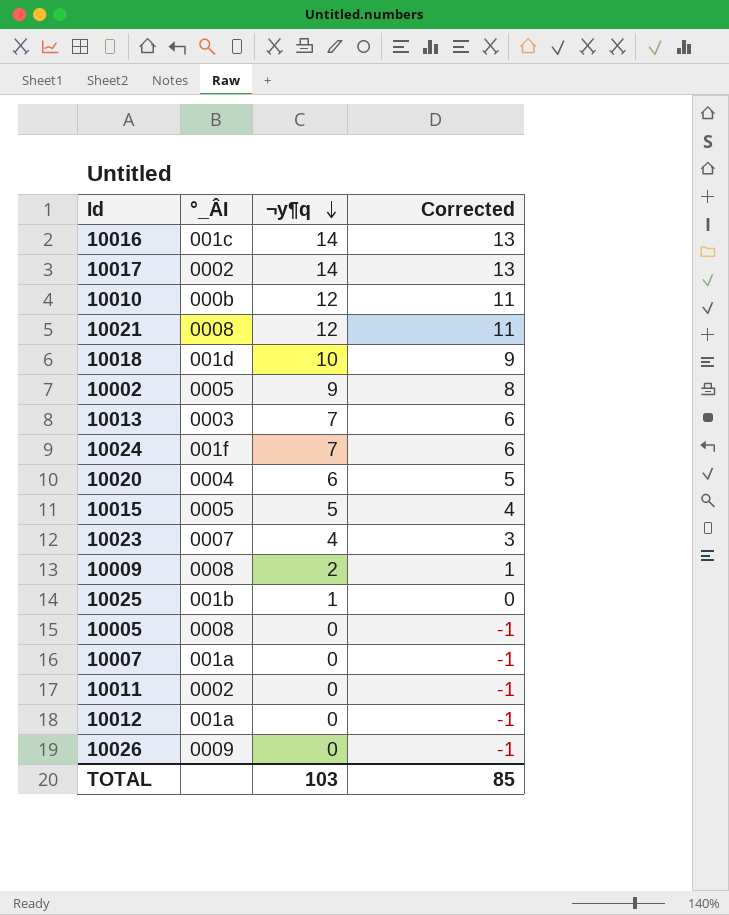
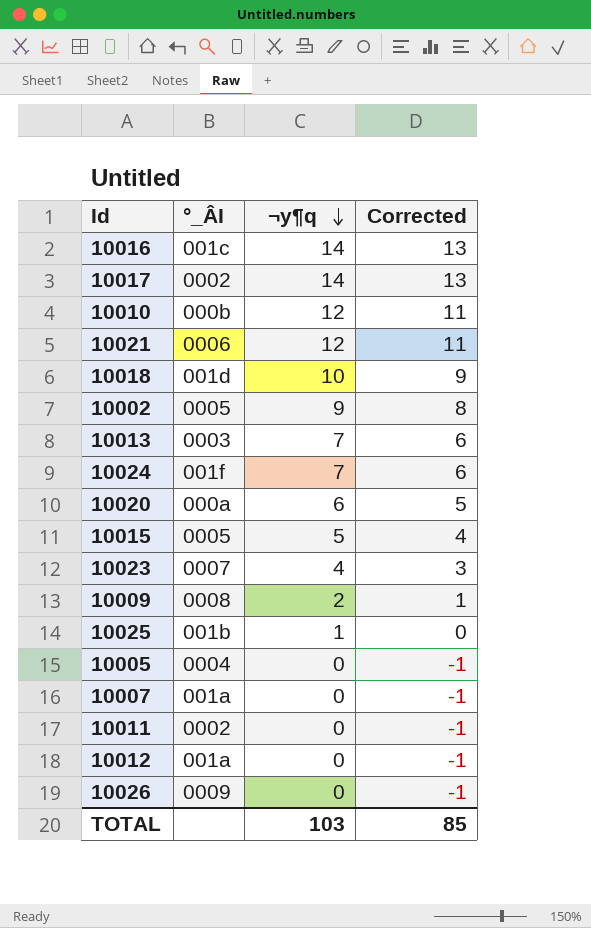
10021 | °_ÂI: 0008 -> 0006
10020 | °_ÂI: 0004 -> 000a
10005 | °_ÂI: 0008 -> 0004

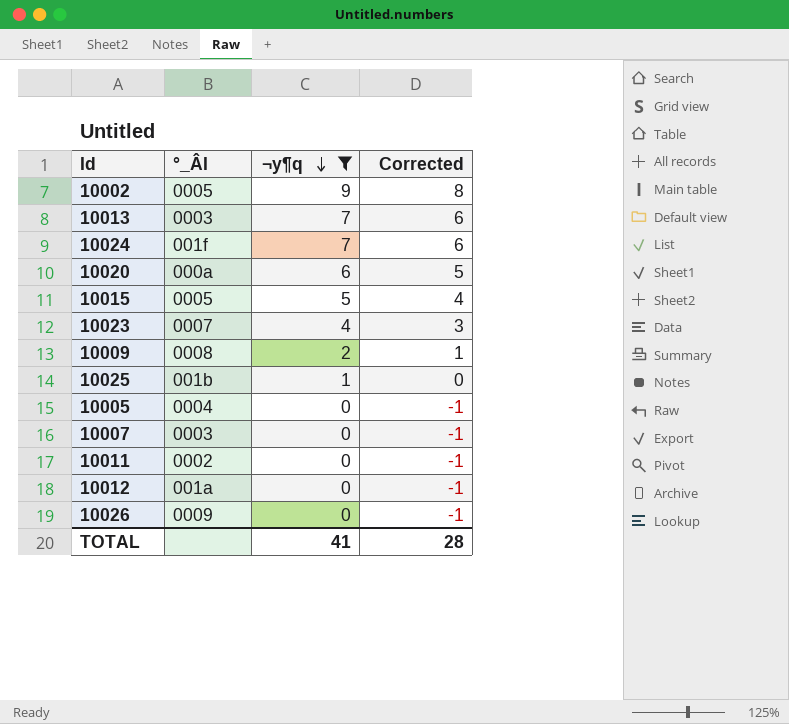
filter: none -> ¬y¶q <= 9
10007 | °_ÂI: 001a -> 0003
TOTAL | ¬y¶q: 103 -> 41
TOTAL | Corrected: 85 -> 28

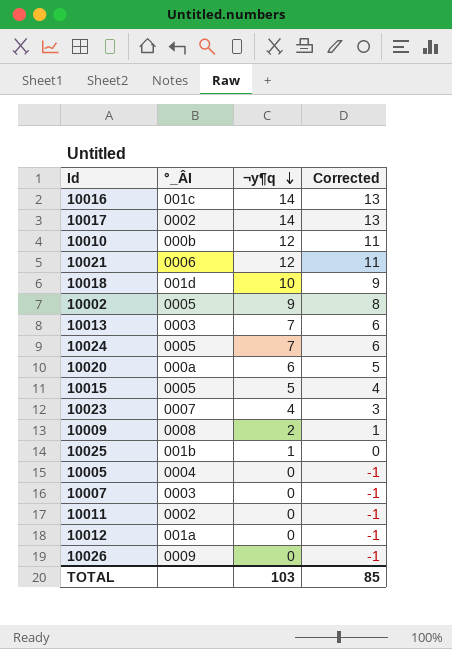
filter: ¬y¶q <= 9 -> none
10024 | °_ÂI: 001f -> 0005
TOTAL | ¬y¶q: 41 -> 103
TOTAL | Corrected: 28 -> 85

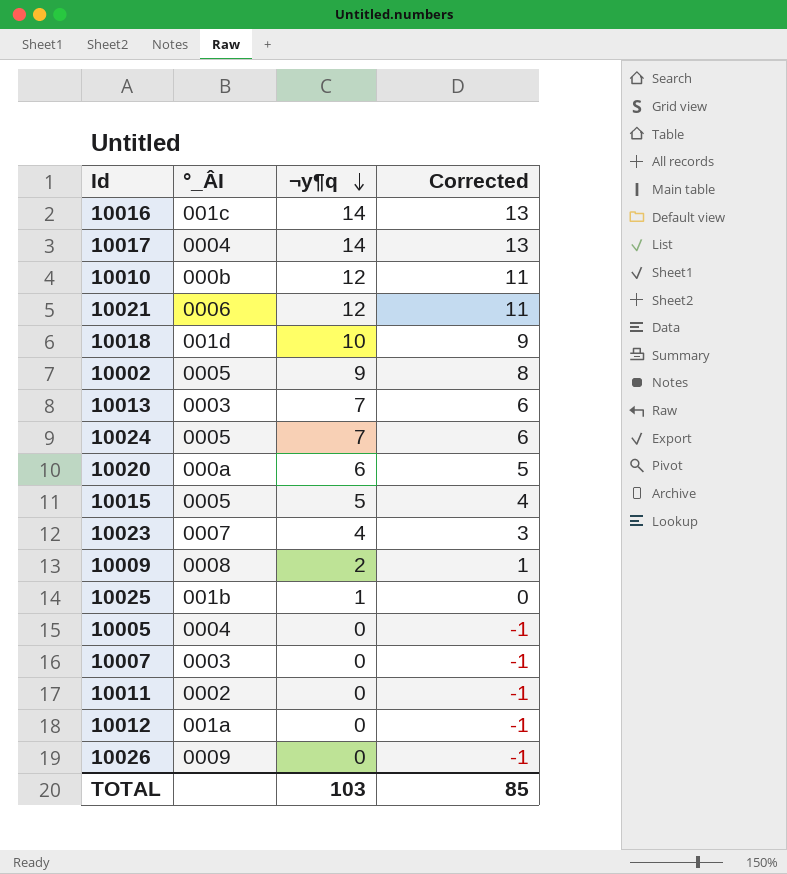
10017 | °_ÂI: 0002 -> 0004

